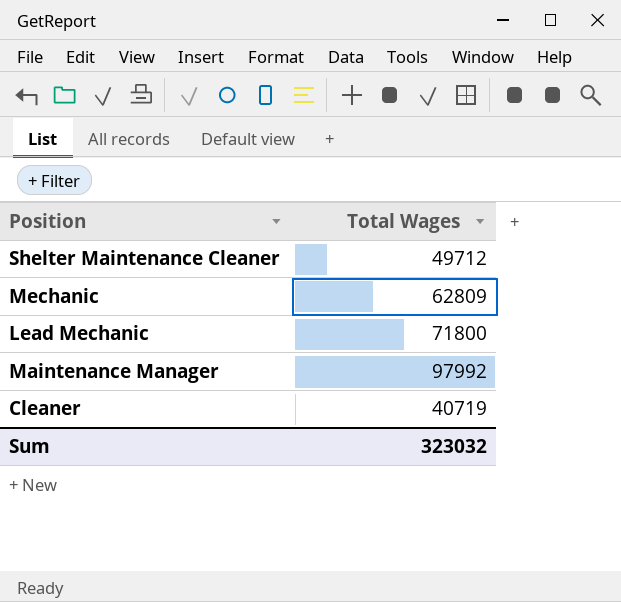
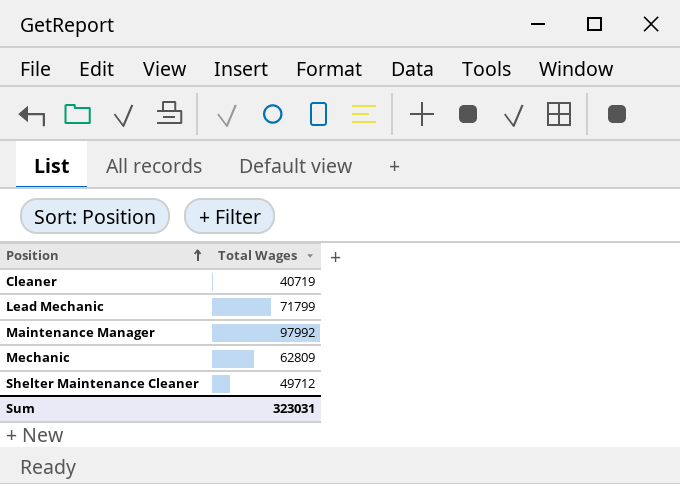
row order: none -> Position ascending
Lead Mechanic | Total Wages: 71800 -> 71799
Sum | Total Wages: 323032 -> 323031

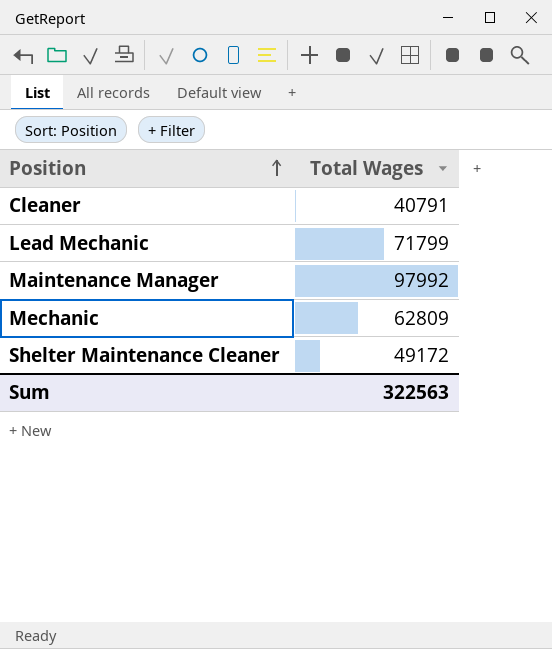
Cleaner | Total Wages: 40719 -> 40791
Shelter Maintenance Cleaner | Total Wages: 49712 -> 49172
Sum | Total Wages: 323031 -> 322563

